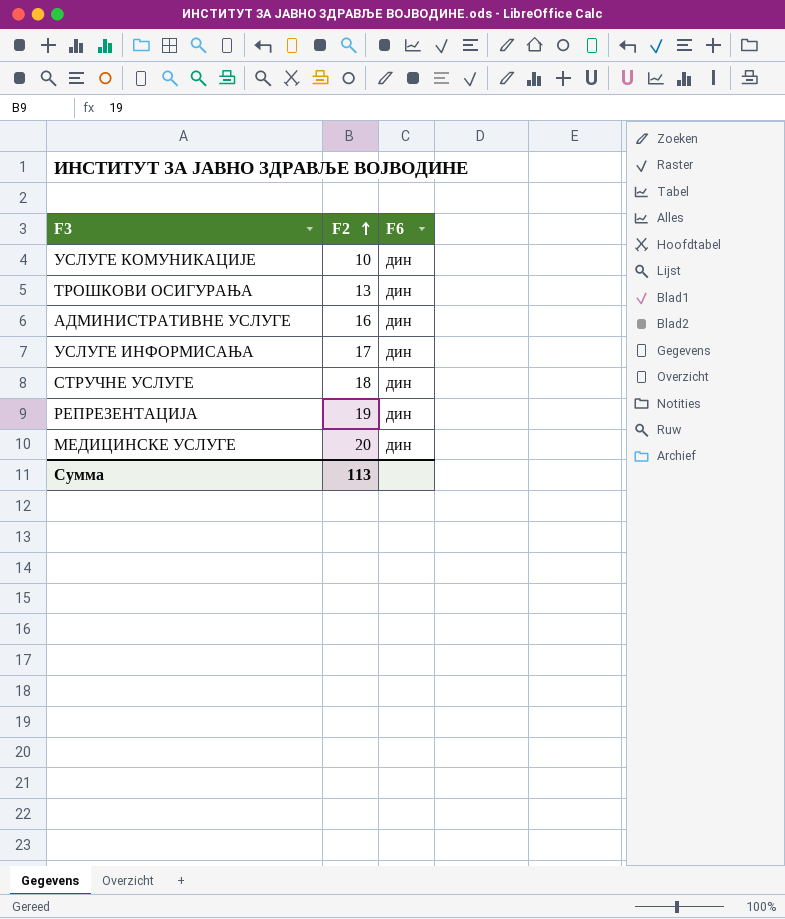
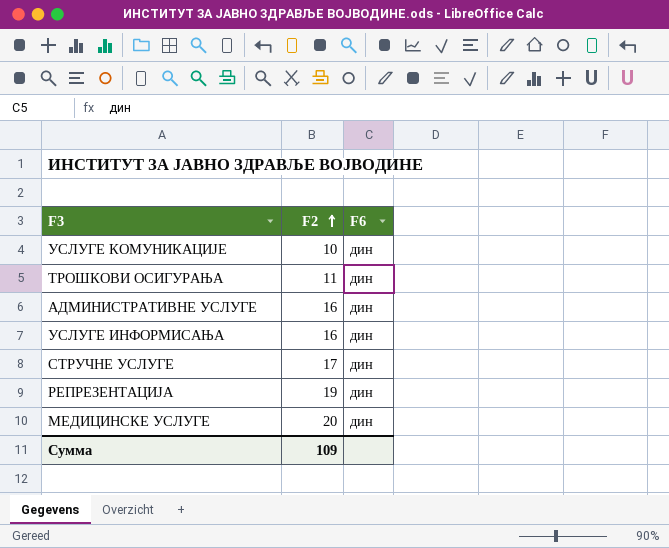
ТРОШКОВИ ОСИГУРАЊА | F2: 13 -> 11
УСЛУГЕ ИНФОРМИСАЊА | F2: 17 -> 16
СТРУЧНЕ УСЛУГЕ | F2: 18 -> 17
Сумма | F2: 113 -> 109

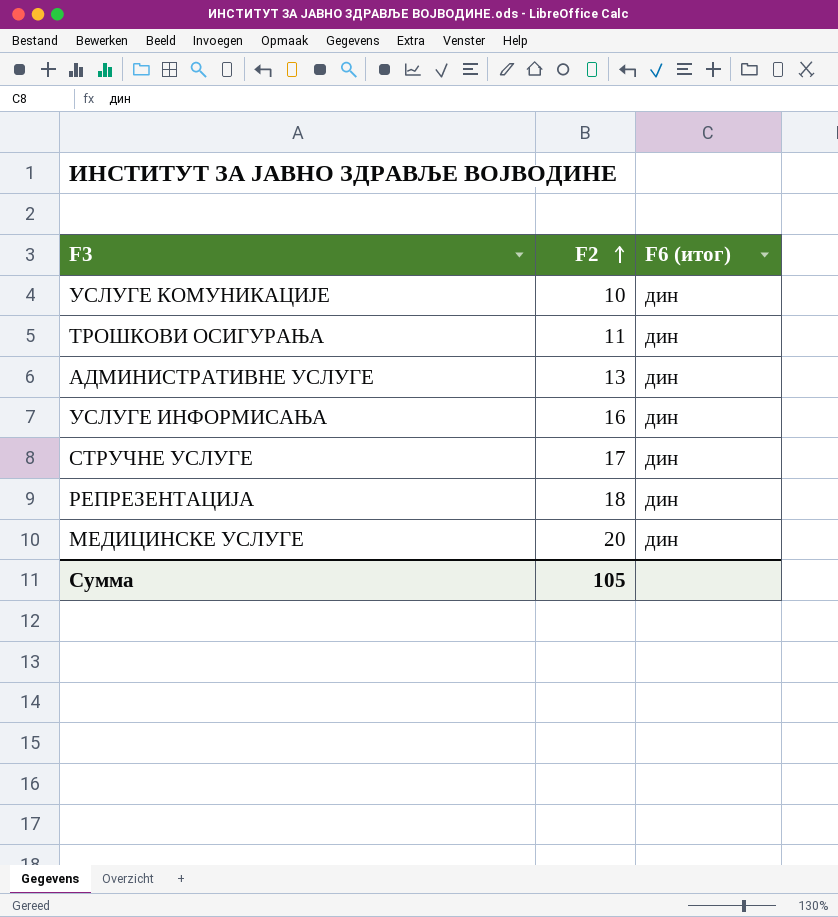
column name: F6 -> F6 (итог)
АДМИНИСТРАТИВНЕ УСЛУГЕ | F2: 16 -> 13
РЕПРЕЗЕНТАЦИЈА | F2: 19 -> 18
Сумма | F2: 109 -> 105

